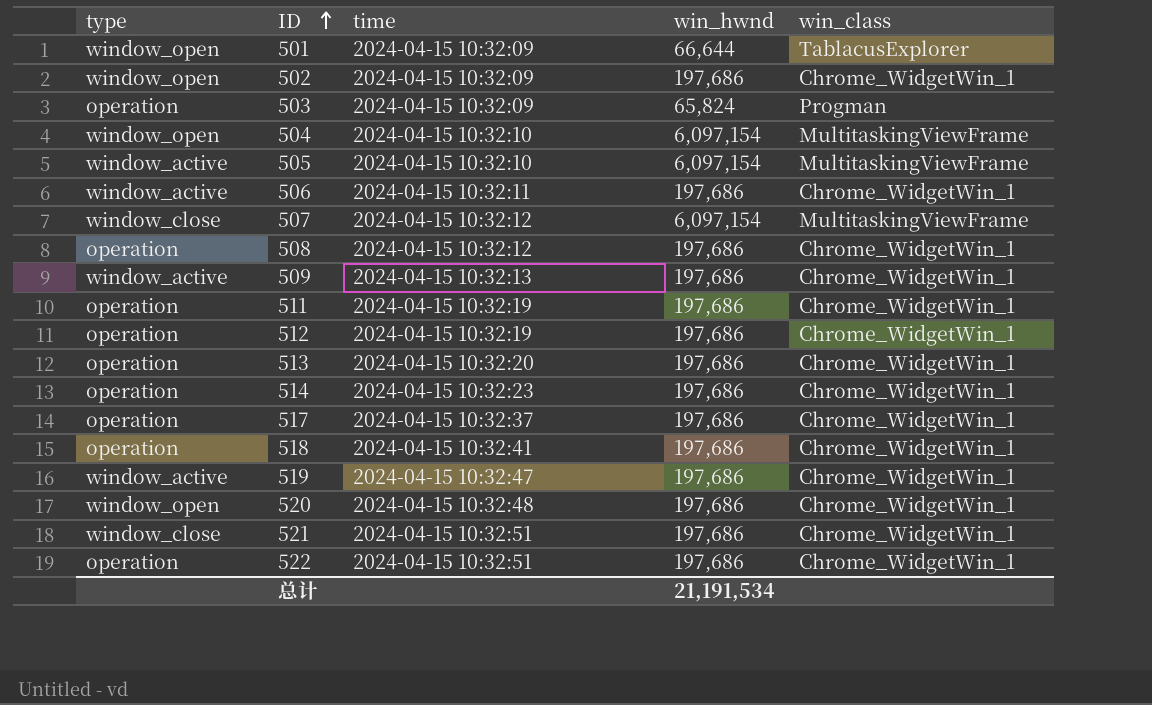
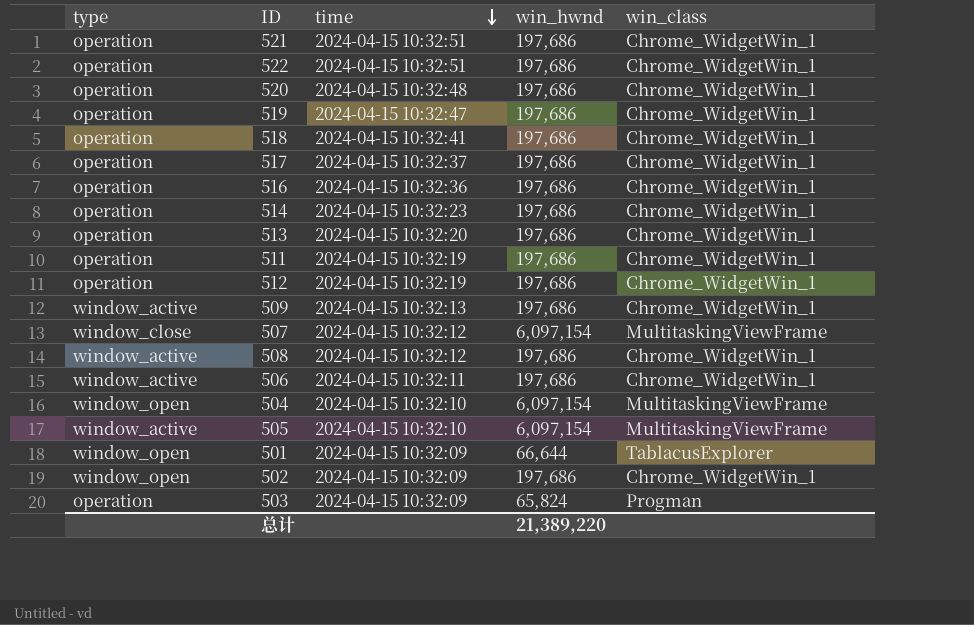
row order: ID ascending -> time descending
521 | type: window_close -> operation
520 | type: window_open -> operation
519 | type: window_active -> operation
row 516: none -> operation | 2024-04-15 10:32:36 | 197,686 | Chrome_WidgetWin_1
508 | type: operation -> window_active
总计 | win_hwnd: 21,191,534 -> 21,389,220

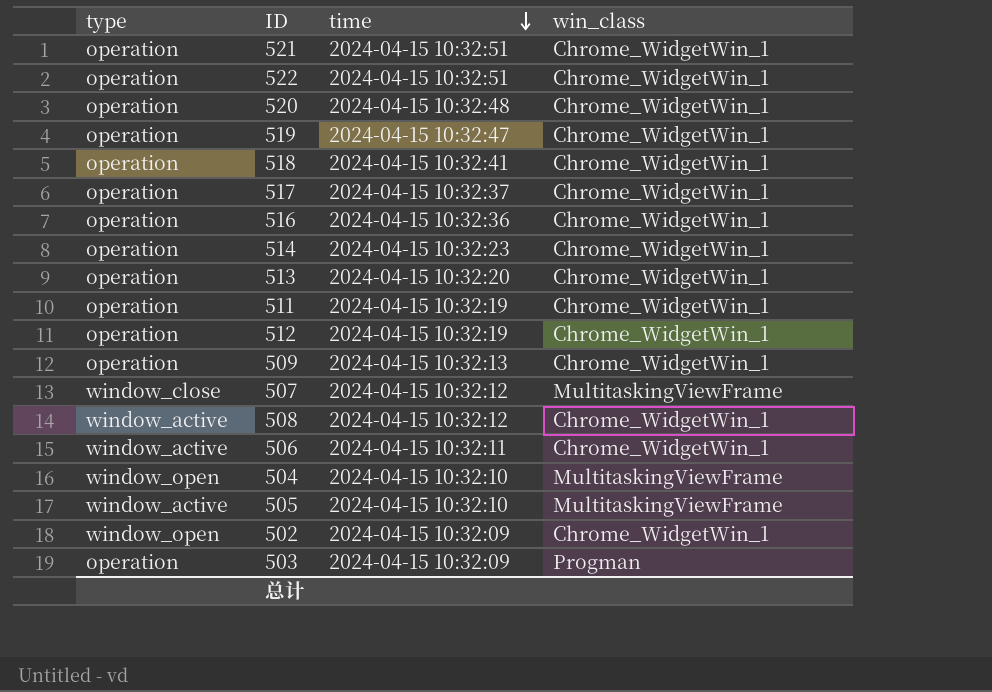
column win_hwnd | position: 4 -> none
row 501: window_open | 2024-04-15 10:32:09 | 66,644 | TablacusExplorer -> none
509 | type: window_active -> operation

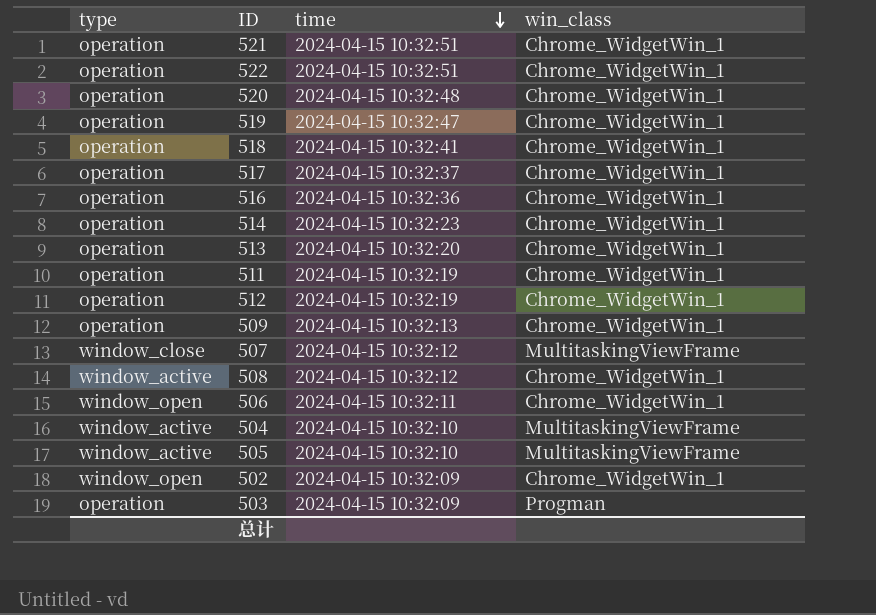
506 | type: window_active -> window_open
504 | type: window_open -> window_active

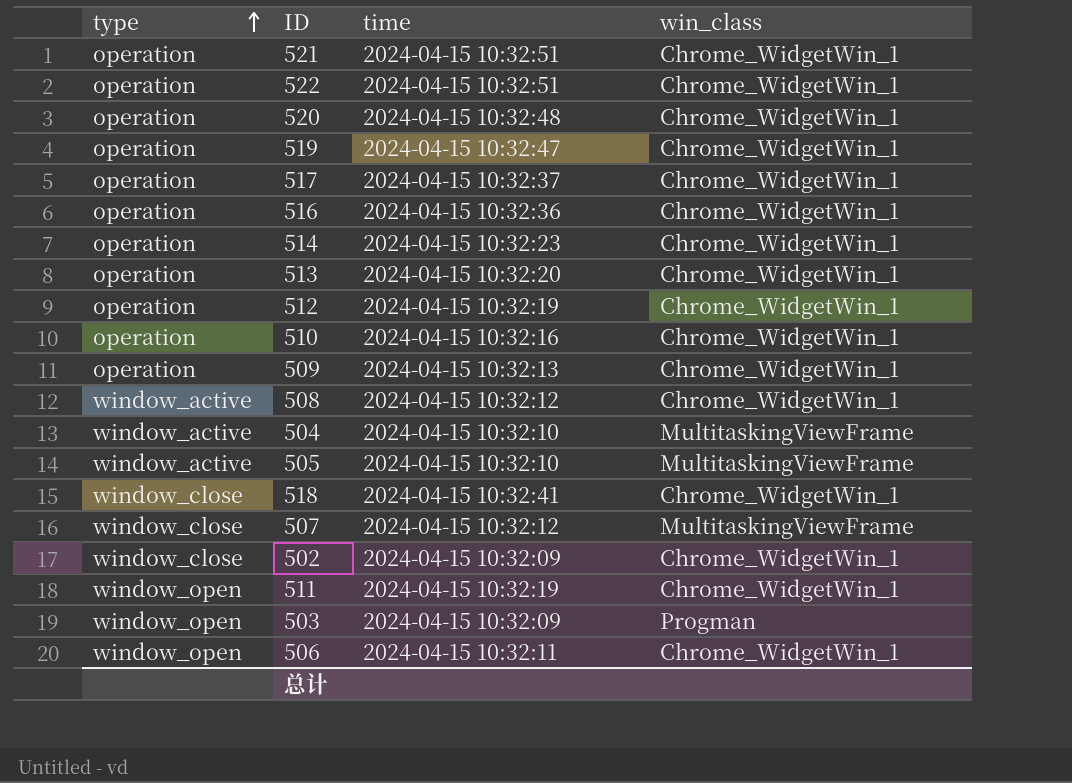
row order: time descending -> type ascending
row 510: none -> operation | 2024-04-15 10:32:16 | Chrome_WidgetWin_1
518 | type: operation -> window_close
502 | type: window_open -> window_close
511 | type: operation -> window_open
503 | type: operation -> window_open

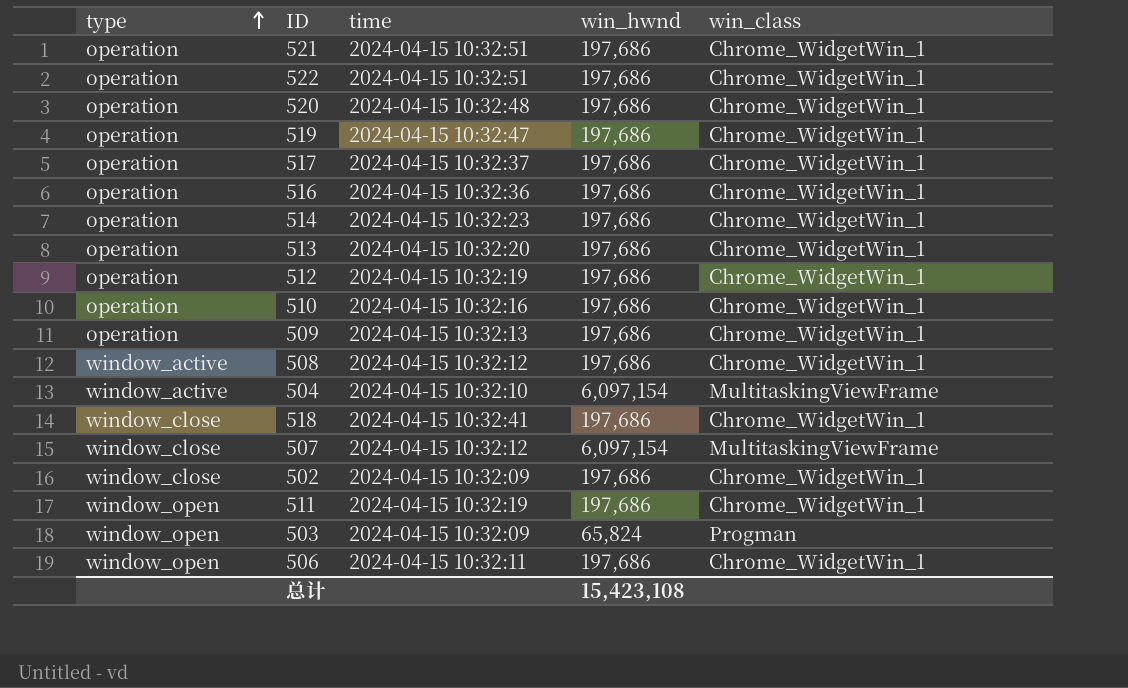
column win_hwnd | position: none -> 4
row 505: window_active | 2024-04-15 10:32:10 | MultitaskingViewFrame -> none

